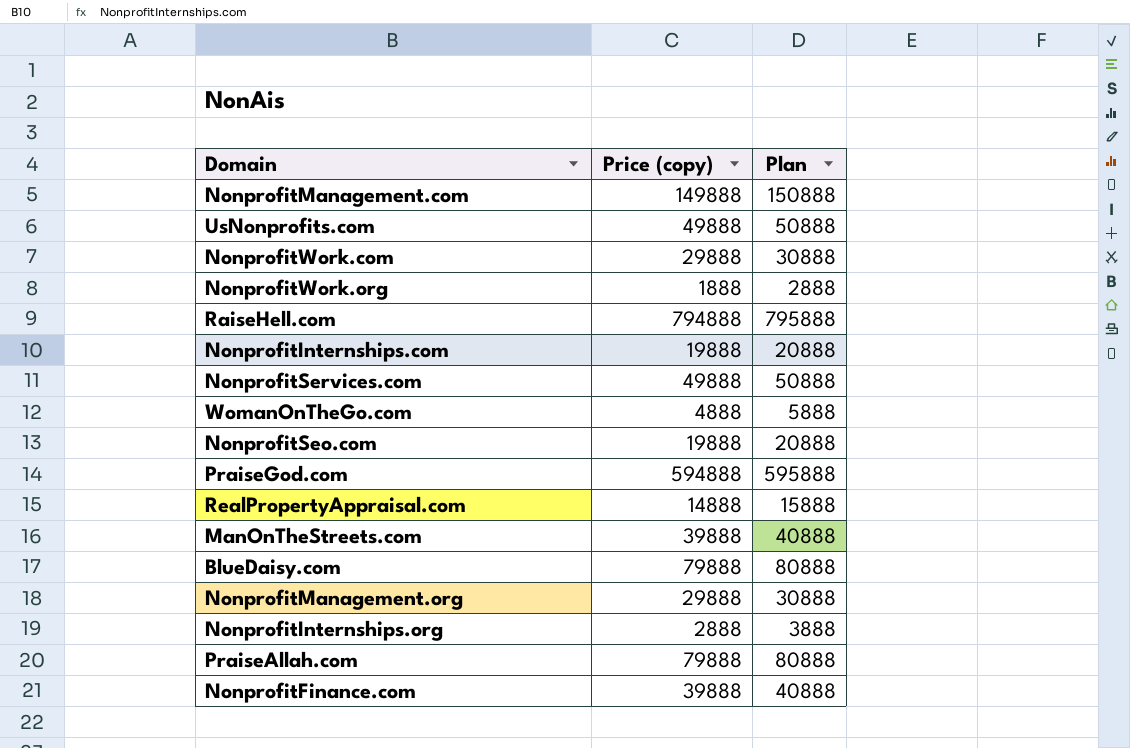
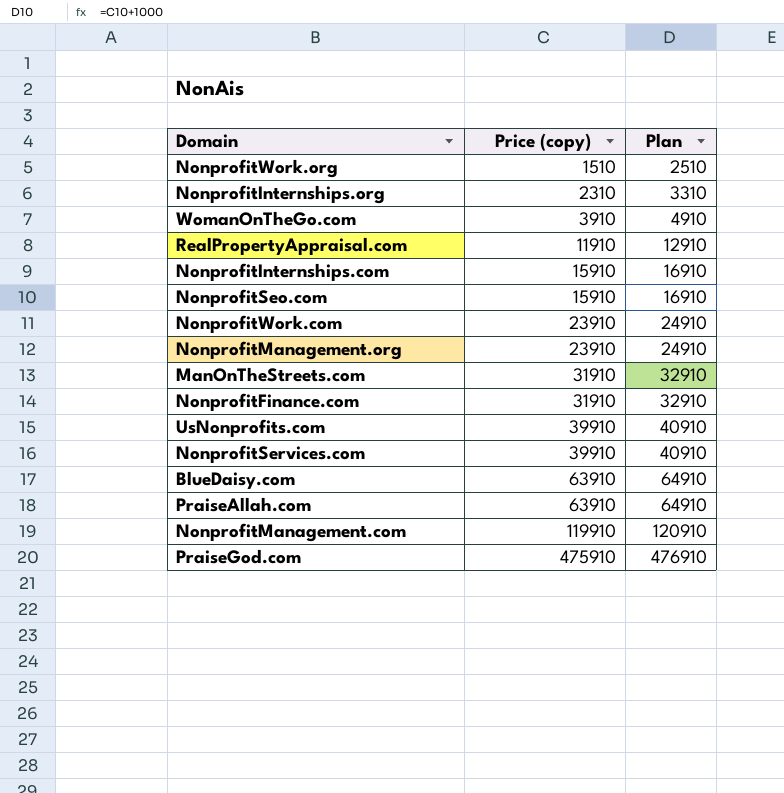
row order: none -> Price (copy) ascending
row RaiseHell.com: 794888 | 795888 -> none
NonprofitWork.org | Price (copy): 1888 -> 1510
NonprofitWork.org | Plan: 2888 -> 2510
NonprofitInternships.org | Price (copy): 2888 -> 2310
NonprofitInternships.org | Plan: 3888 -> 3310
WomanOnTheGo.com | Price (copy): 4888 -> 3910
WomanOnTheGo.com | Plan: 5888 -> 4910
RealPropertyAppraisal.com | Price (copy): 14888 -> 11910
RealPropertyAppraisal.com | Plan: 15888 -> 12910
NonprofitInternships.com | Price (copy): 19888 -> 15910
NonprofitInternships.com | Plan: 20888 -> 16910
NonprofitSeo.com | Price (copy): 19888 -> 15910
NonprofitSeo.com | Plan: 20888 -> 16910
NonprofitWork.com | Price (copy): 29888 -> 23910
NonprofitWork.com | Plan: 30888 -> 24910
NonprofitManagement.org | Price (copy): 29888 -> 23910
NonprofitManagement.org | Plan: 30888 -> 24910
ManOnTheStreets.com | Price (copy): 39888 -> 31910
ManOnTheStreets.com | Plan: 40888 -> 32910
NonprofitFinance.com | Price (copy): 39888 -> 31910
NonprofitFinance.com | Plan: 40888 -> 32910
UsNonprofits.com | Price (copy): 49888 -> 39910
UsNonprofits.com | Plan: 50888 -> 40910
NonprofitServices.com | Price (copy): 49888 -> 39910
NonprofitServices.com | Plan: 50888 -> 40910
BlueDaisy.com | Price (copy): 79888 -> 63910
BlueDaisy.com | Plan: 80888 -> 64910
PraiseAllah.com | Price (copy): 79888 -> 63910
PraiseAllah.com | Plan: 80888 -> 64910
NonprofitManagement.com | Price (copy): 149888 -> 119910
NonprofitManagement.com | Plan: 150888 -> 120910
PraiseGod.com | Price (copy): 594888 -> 475910
PraiseGod.com | Plan: 595888 -> 476910

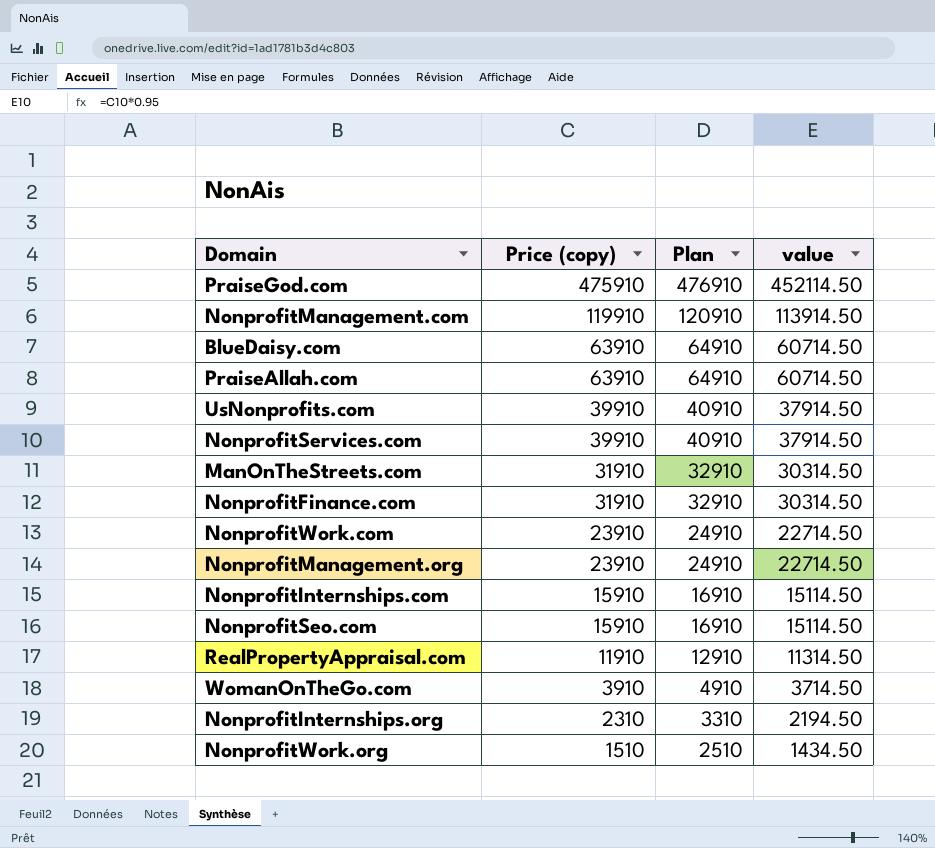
row order: Price (copy) ascending -> Price (copy) descending
column value | formula: none -> [Price (copy)] * 0.95

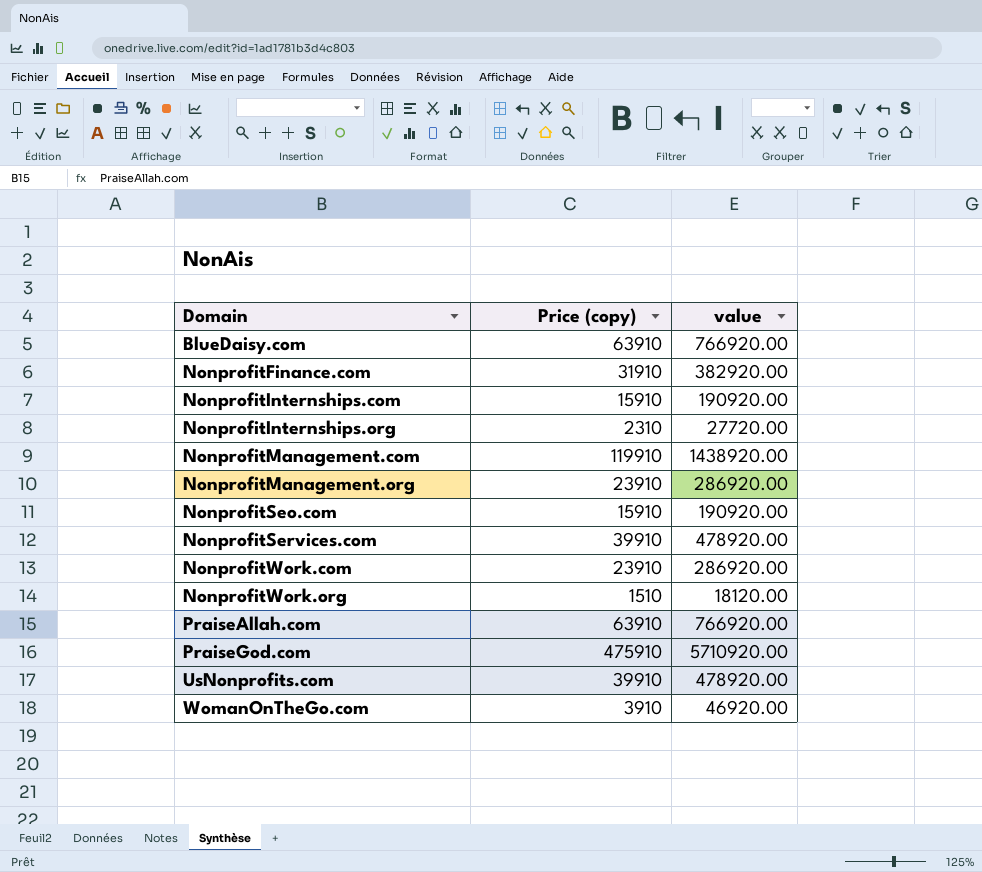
row order: Price (copy) descending -> Domain ascending
column Plan | formula: [Price (copy)] + 1000 -> none
column value | formula: [Price (copy)] * 0.95 -> [Price (copy)] * 12
row ManOnTheStreets.com: 31910 | 32910 | 30314.50 -> none
row RealPropertyAppraisal.com: 11910 | 12910 | 11314.50 -> none

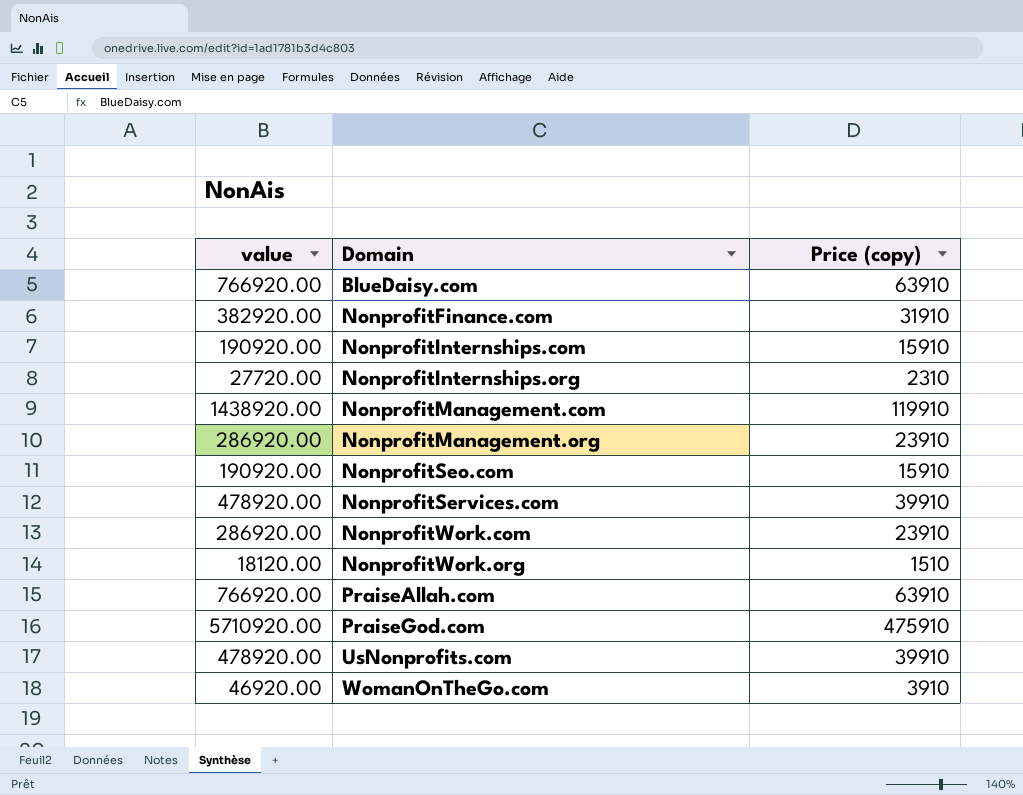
column value | position: 3 -> 1

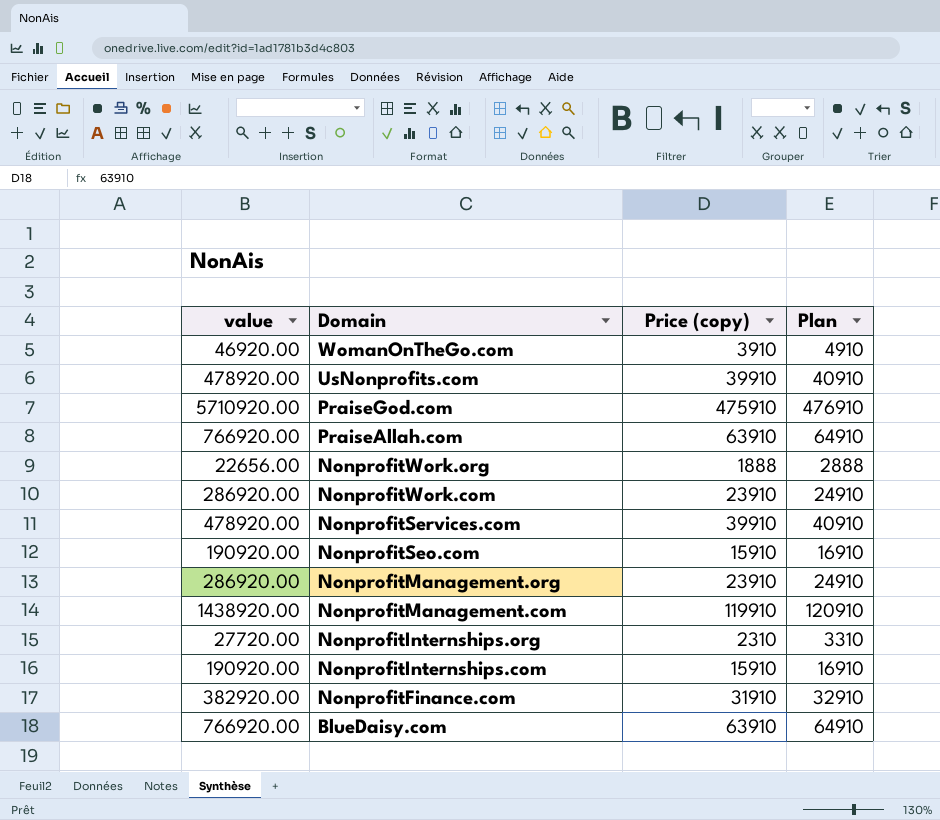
row order: Domain ascending -> Domain descending
column Plan | formula: none -> [Price (copy)] + 1000
NonprofitWork.org | value: 18120.00 -> 22656.00
NonprofitWork.org | Price (copy): 1510 -> 1888

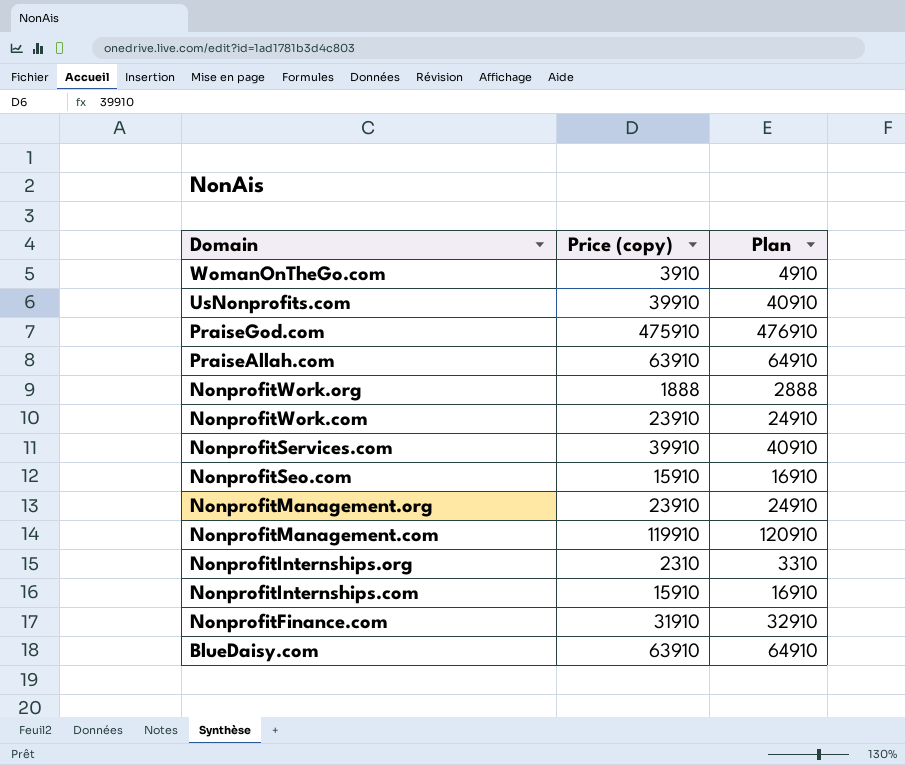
column value | formula: [Price (copy)] * 12 -> none

